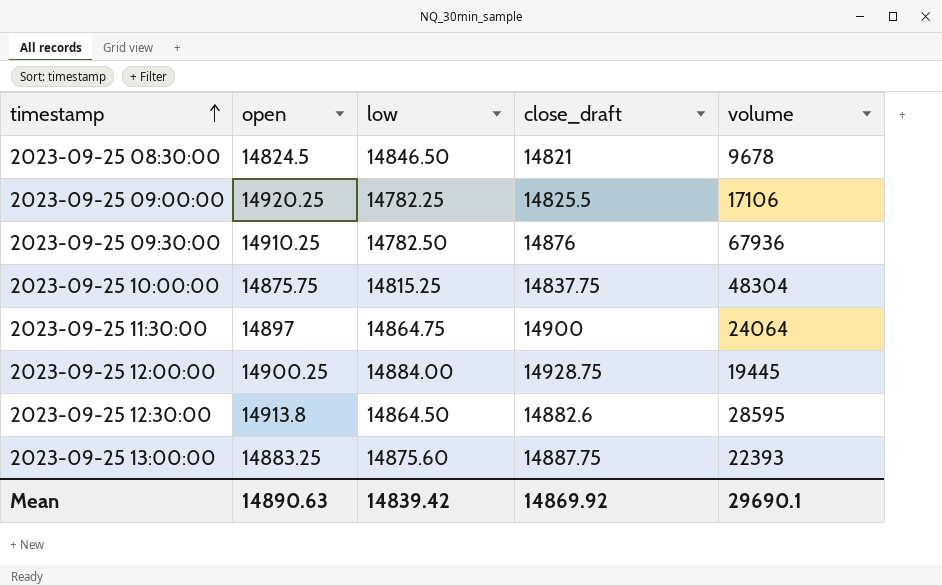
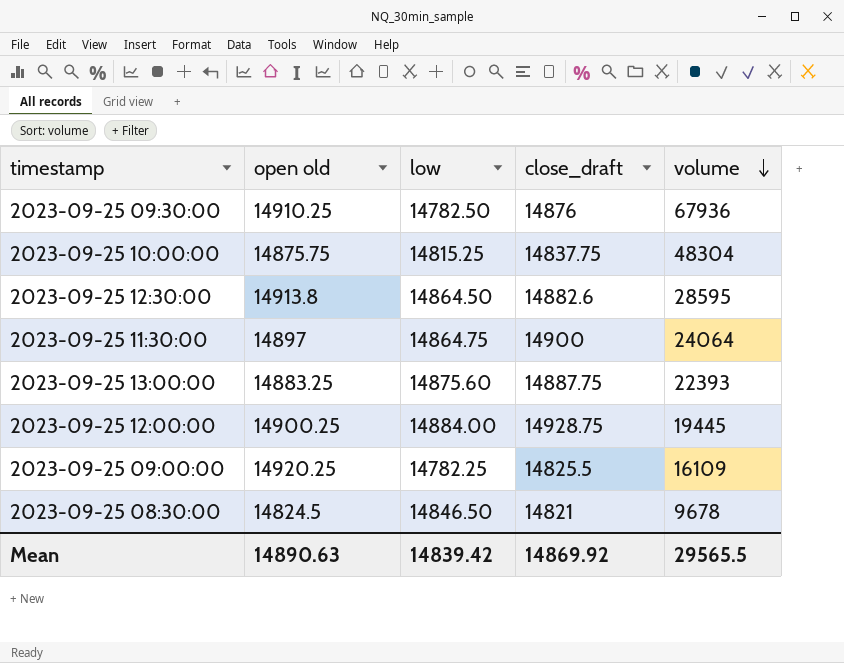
row order: timestamp ascending -> volume descending
column name: open -> open old
2023-09-25 09:00:00 | volume: 17106 -> 16109
Mean | volume: 29690.1 -> 29565.5

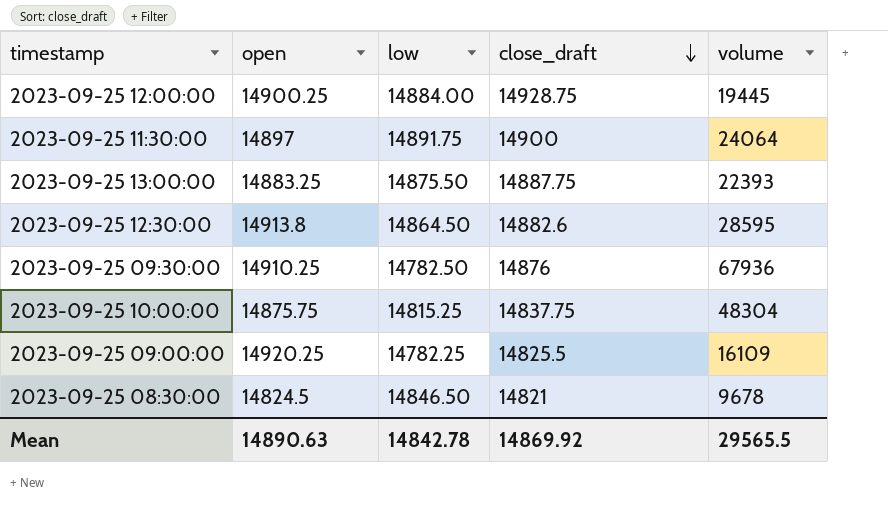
row order: volume descending -> close_draft descending
column name: open old -> open
2023-09-25 11:30:00 | low: 14864.75 -> 14891.75
2023-09-25 13:00:00 | low: 14875.60 -> 14875.50
Mean | low: 14839.42 -> 14842.78

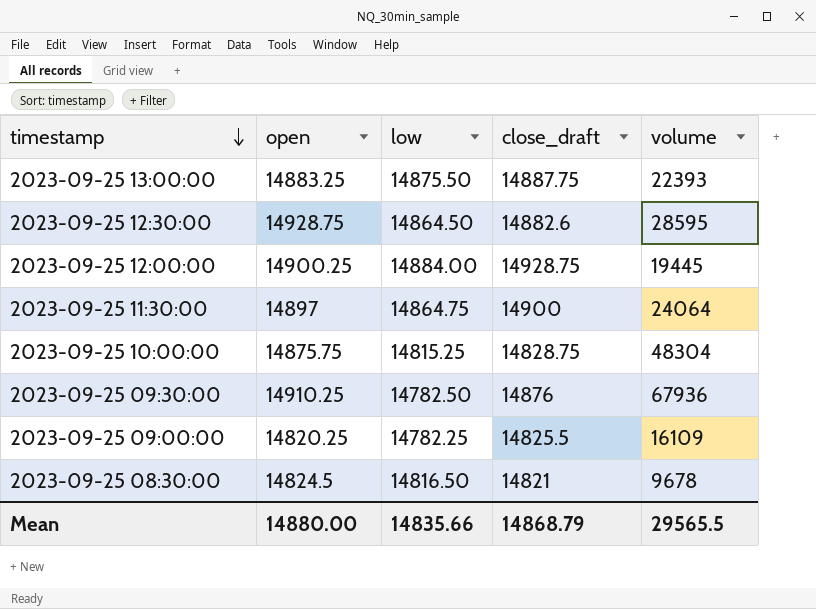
row order: close_draft descending -> timestamp descending
2023-09-25 12:30:00 | open: 14913.8 -> 14928.75
2023-09-25 11:30:00 | low: 14891.75 -> 14864.75
2023-09-25 10:00:00 | close_draft: 14837.75 -> 14828.75
2023-09-25 09:00:00 | open: 14920.25 -> 14820.25
2023-09-25 08:30:00 | low: 14846.50 -> 14816.50
Mean | open: 14890.63 -> 14880.00
Mean | low: 14842.78 -> 14835.66
Mean | close_draft: 14869.92 -> 14868.79

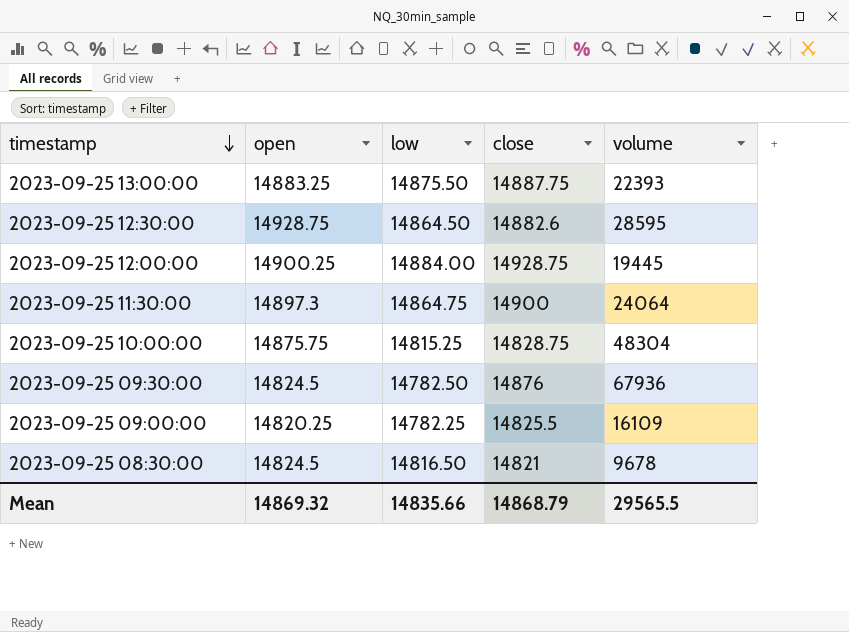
column name: close_draft -> close
2023-09-25 11:30:00 | open: 14897 -> 14897.3
2023-09-25 09:30:00 | open: 14910.25 -> 14824.5
Mean | open: 14880.00 -> 14869.32

